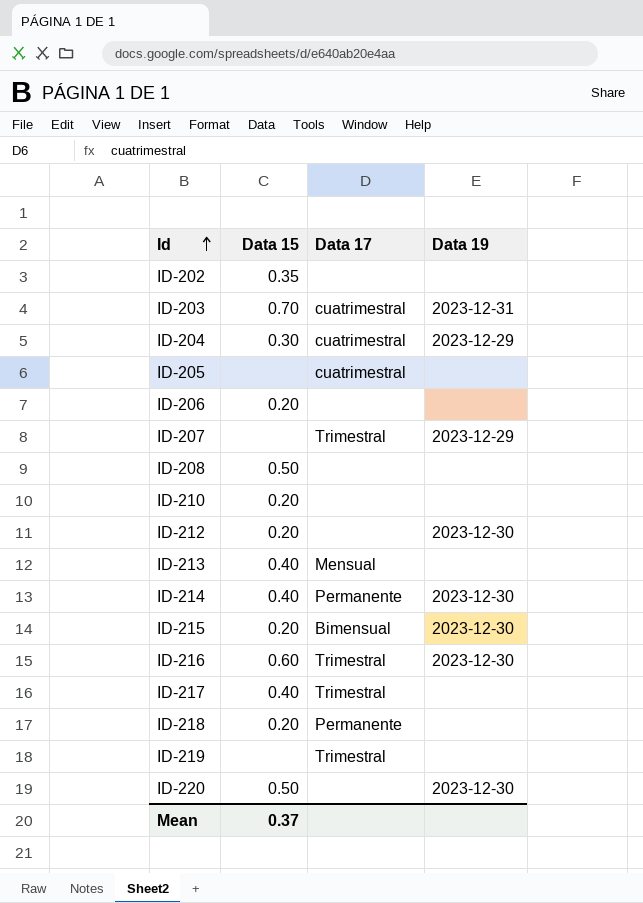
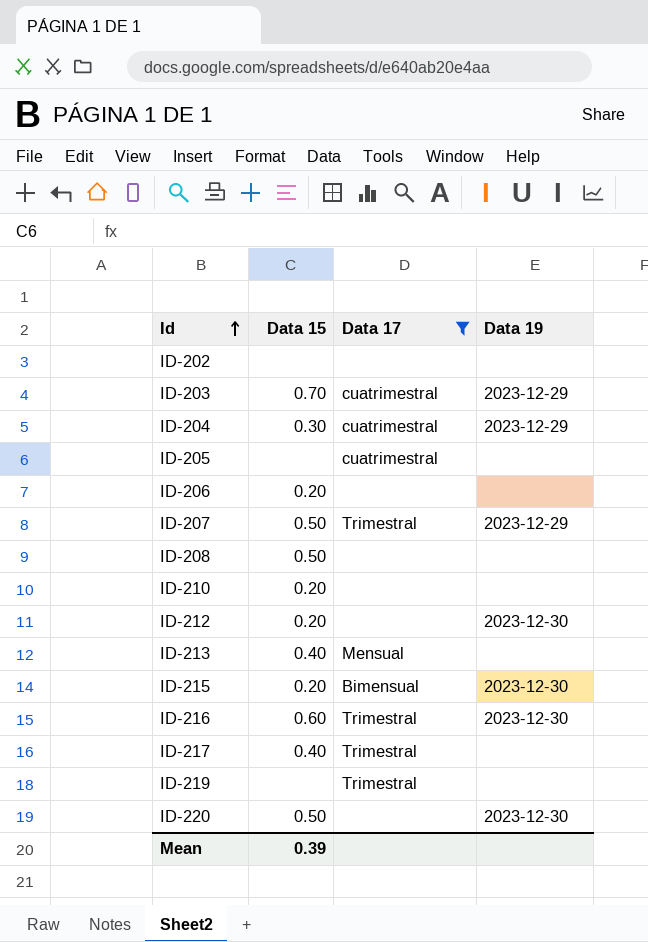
filter: none -> Data 17 != Permanente
ID-202 | Data 15: 0.35 -> none
ID-203 | Data 19: 2023-12-31 -> 2023-12-29
ID-207 | Data 15: none -> 0.50
Mean | Data 15: 0.37 -> 0.39

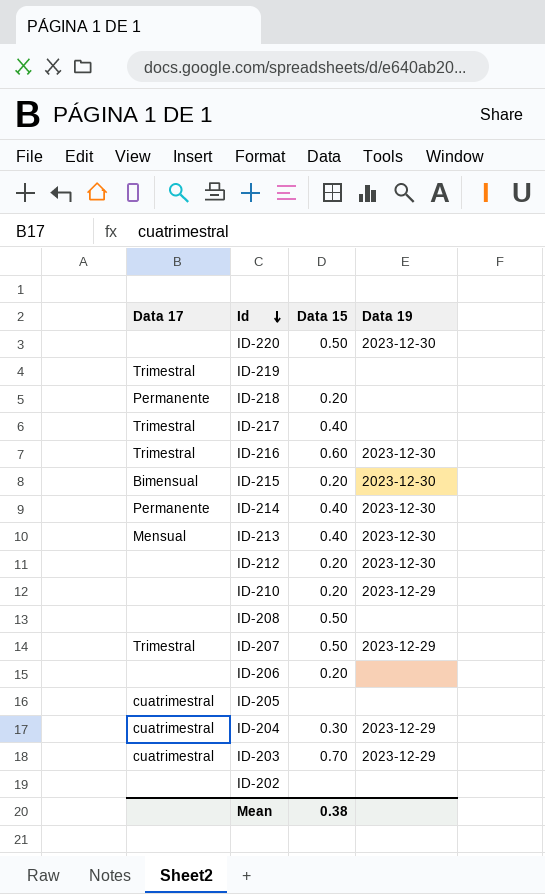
filter: Data 17 != Permanente -> none
row order: Id ascending -> Id descending
column Data 17 | position: 3 -> 1
ID-213 | Data 19: none -> 2023-12-30
ID-210 | Data 19: none -> 2023-12-29
Mean | Data 15: 0.39 -> 0.38

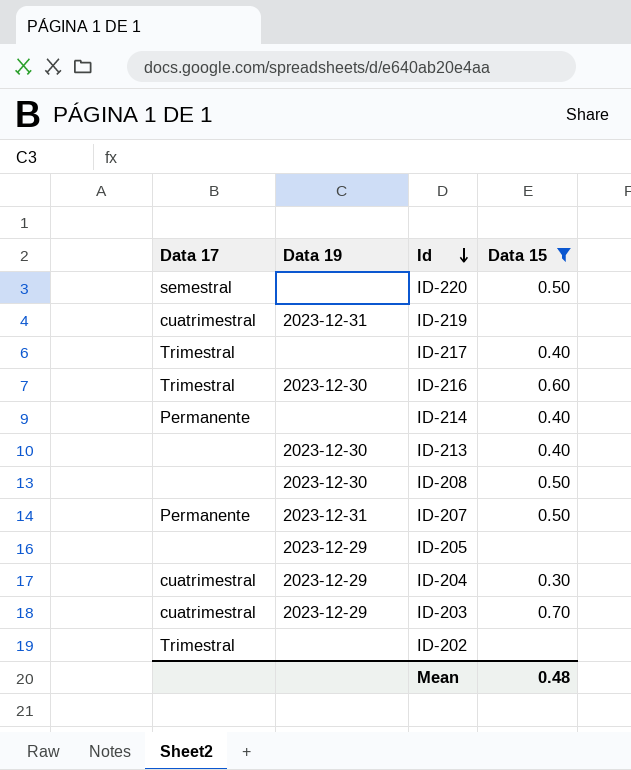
filter: none -> Data 15 != 0.20
column Data 19 | position: 4 -> 2
ID-220 | Data 17: none -> semestral
ID-220 | Data 19: 2023-12-30 -> none
ID-219 | Data 17: Trimestral -> cuatrimestral
ID-219 | Data 19: none -> 2023-12-31
ID-214 | Data 19: 2023-12-30 -> none
ID-213 | Data 17: Mensual -> none
ID-208 | Data 19: none -> 2023-12-30
ID-207 | Data 17: Trimestral -> Permanente
ID-207 | Data 19: 2023-12-29 -> 2023-12-31
ID-205 | Data 17: cuatrimestral -> none
ID-205 | Data 19: none -> 2023-12-29
ID-202 | Data 17: none -> Trimestral
Mean | Data 15: 0.38 -> 0.48

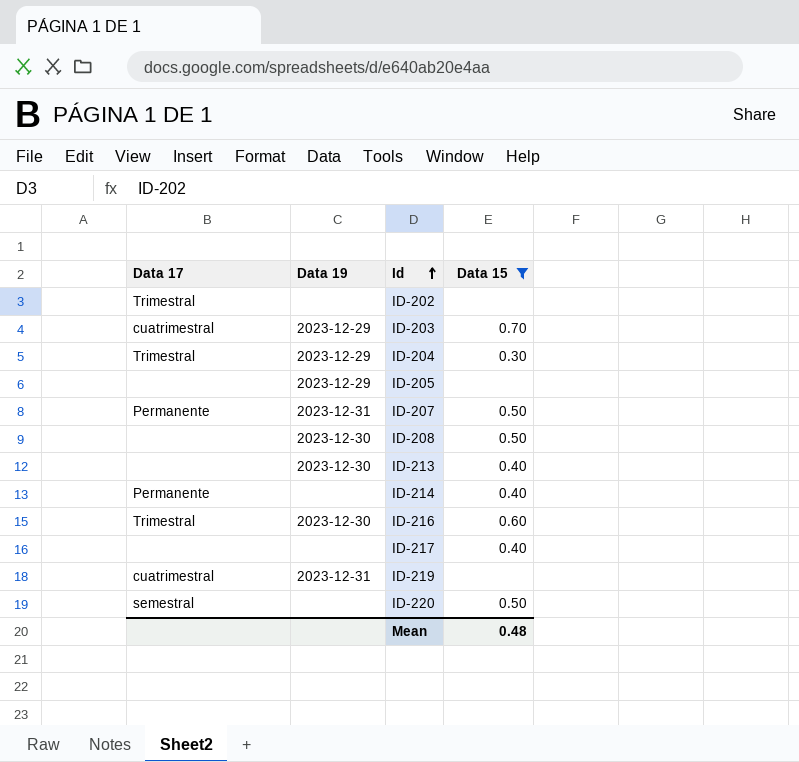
row order: Id descending -> Id ascending
ID-204 | Data 17: cuatrimestral -> Trimestral
ID-217 | Data 17: Trimestral -> none

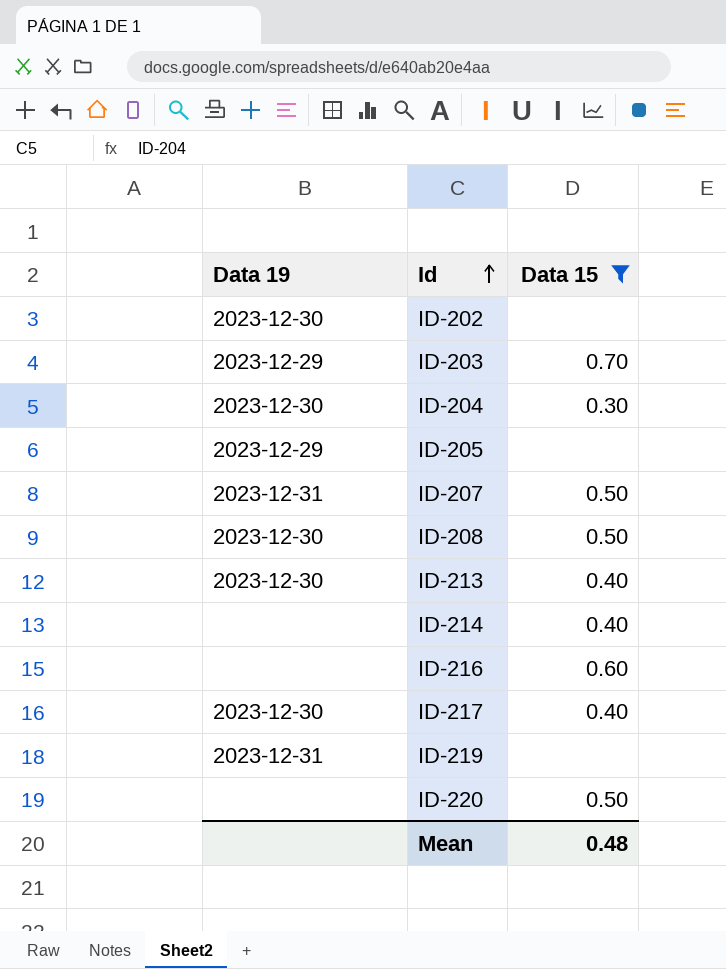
column Data 17 | position: 1 -> none
ID-202 | Data 19: none -> 2023-12-30
ID-204 | Data 19: 2023-12-29 -> 2023-12-30
ID-216 | Data 19: 2023-12-30 -> none
ID-217 | Data 19: none -> 2023-12-30

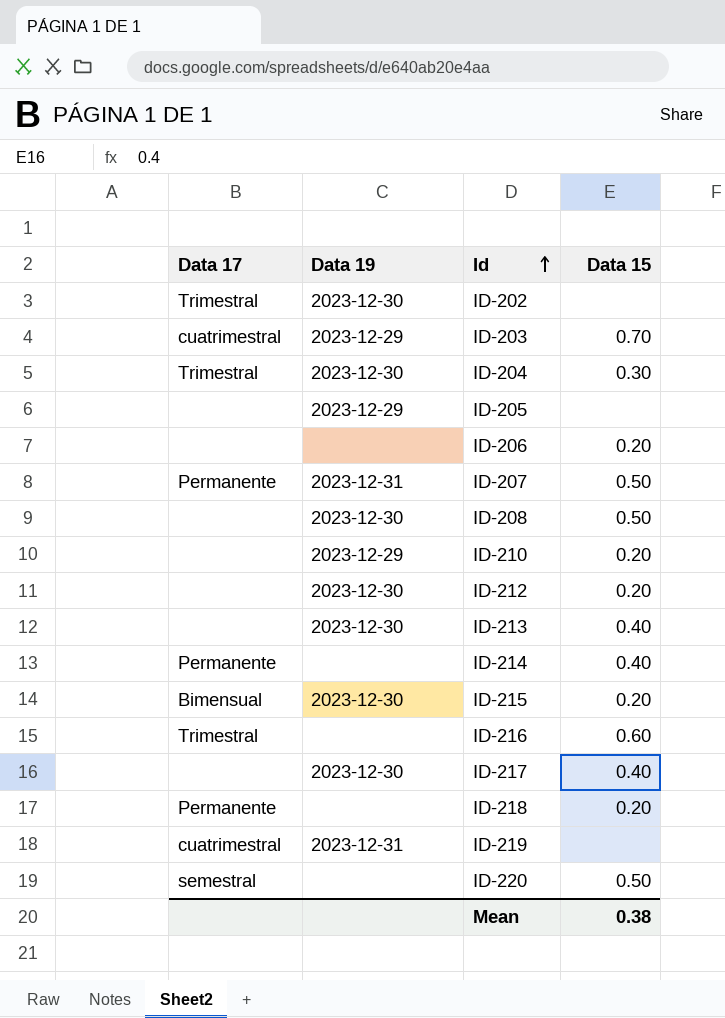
filter: Data 15 != 0.20 -> none
column Data 17 | position: none -> 1
Mean | Data 15: 0.48 -> 0.38

